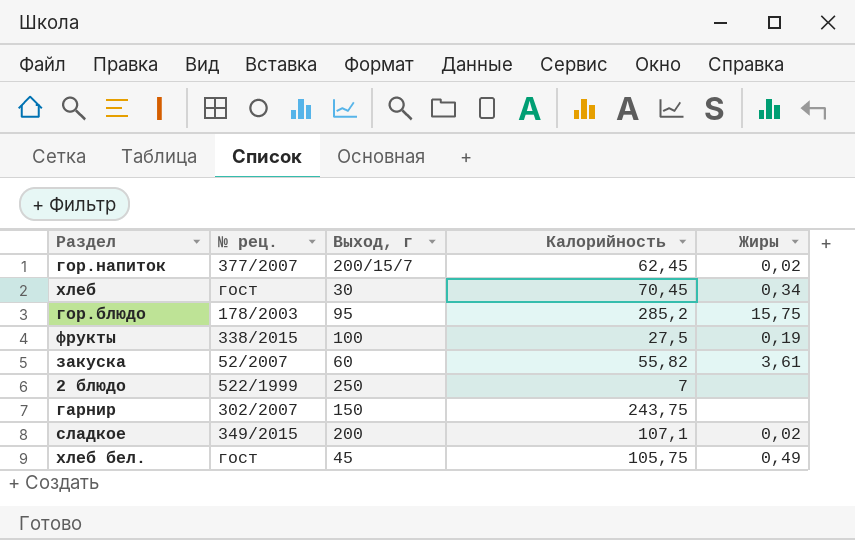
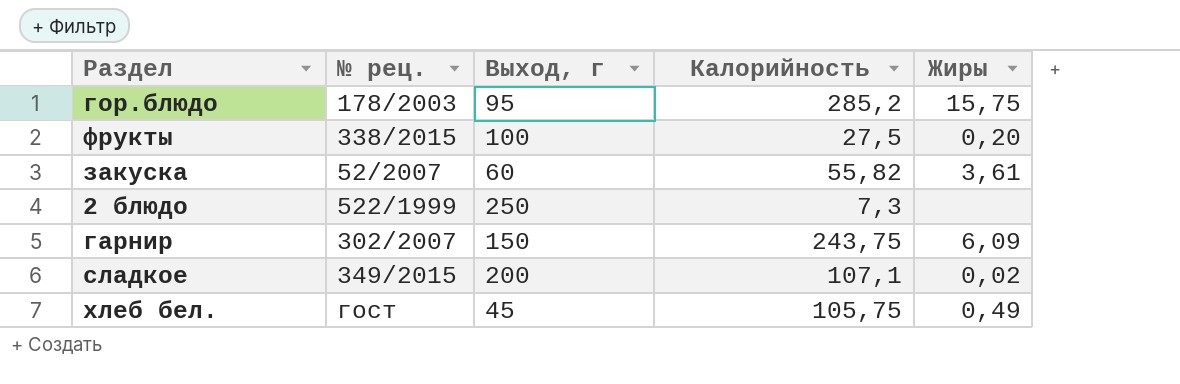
row гор.напиток: 377/2007 | 200/15/7 | 62,45 | 0,02 -> none
row хлеб: гост | 30 | 70,45 | 0,34 -> none
фрукты | Жиры: 0,19 -> 0,20
2 блюдо | Калорийность: 7 -> 7,3
гарнир | Жиры: none -> 6,09

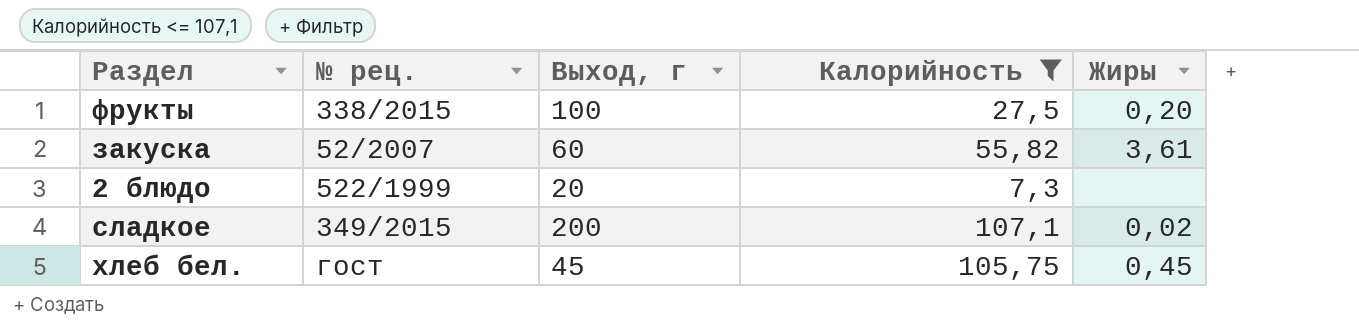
filter: none -> Калорийность <= 107,1
2 блюдо | Выход, г: 250 -> 20
хлеб бел. | Жиры: 0,49 -> 0,45

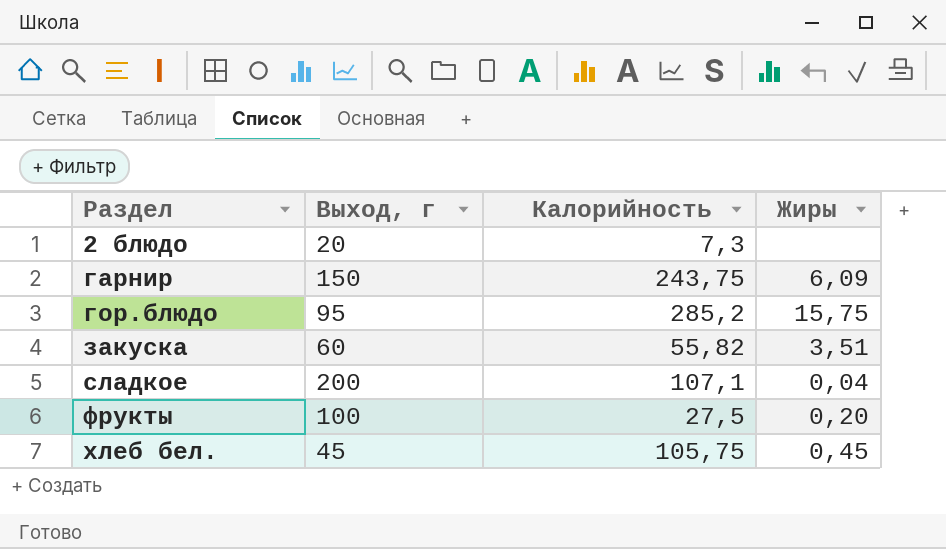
filter: Калорийность <= 107,1 -> none
row order: none -> Раздел ascending
column № рец. | position: 2 -> none
закуска | Жиры: 3,61 -> 3,51
сладкое | Жиры: 0,02 -> 0,04

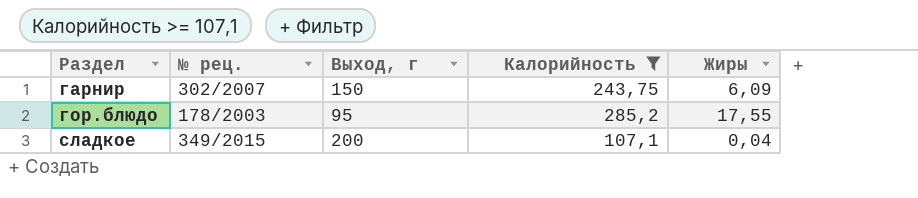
filter: none -> Калорийность >= 107,1
column № рец. | position: none -> 2
гор.блюдо | Жиры: 15,75 -> 17,55

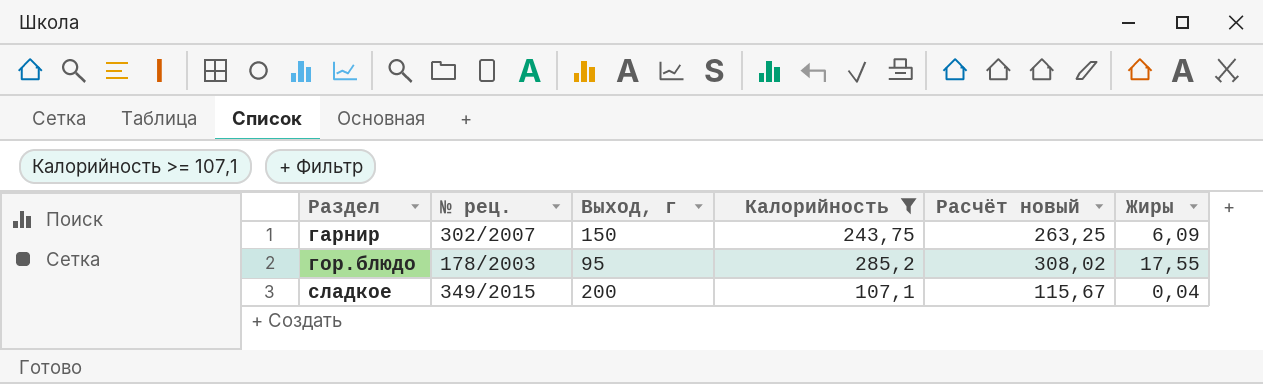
column Расчёт новый | formula: none -> [Калорийность] * 1,08

